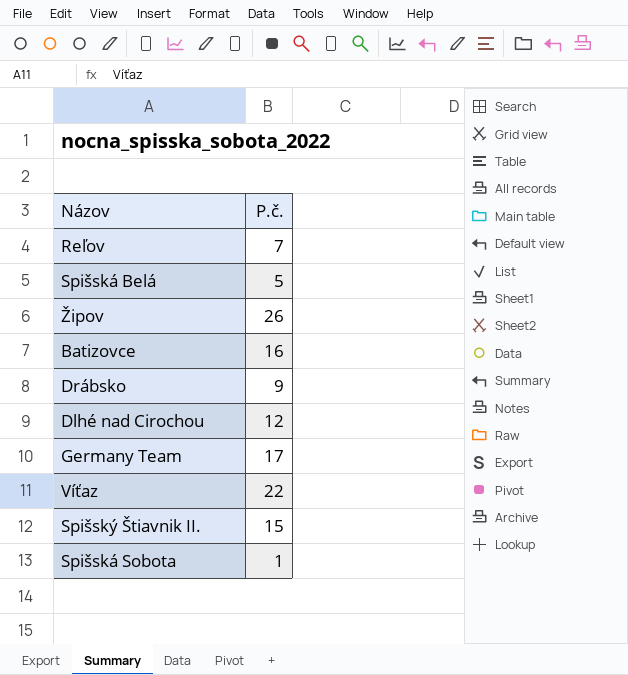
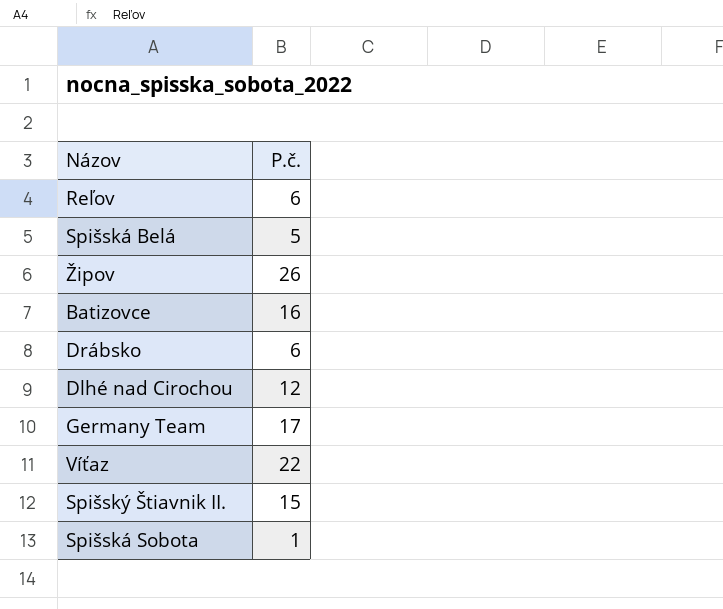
Reľov | P.č.: 7 -> 6
Drábsko | P.č.: 9 -> 6

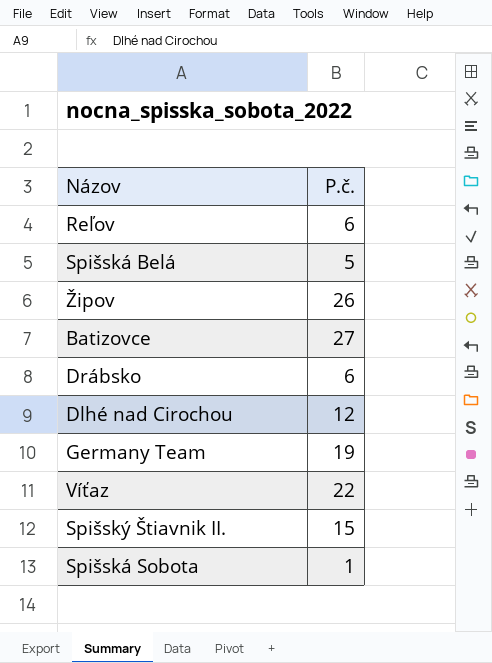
Batizovce | P.č.: 16 -> 27
Germany Team | P.č.: 17 -> 19

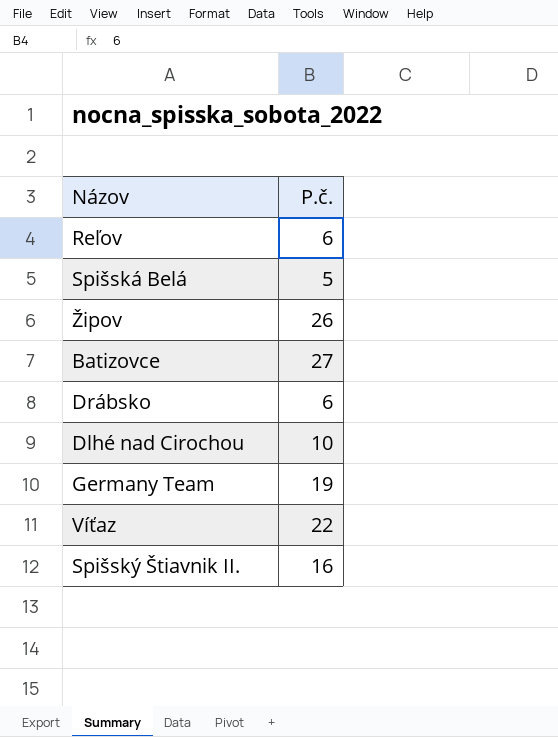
row Spišská Sobota: 1 -> none
Dlhé nad Cirochou | P.č.: 12 -> 10
Spišský Štiavnik II. | P.č.: 15 -> 16

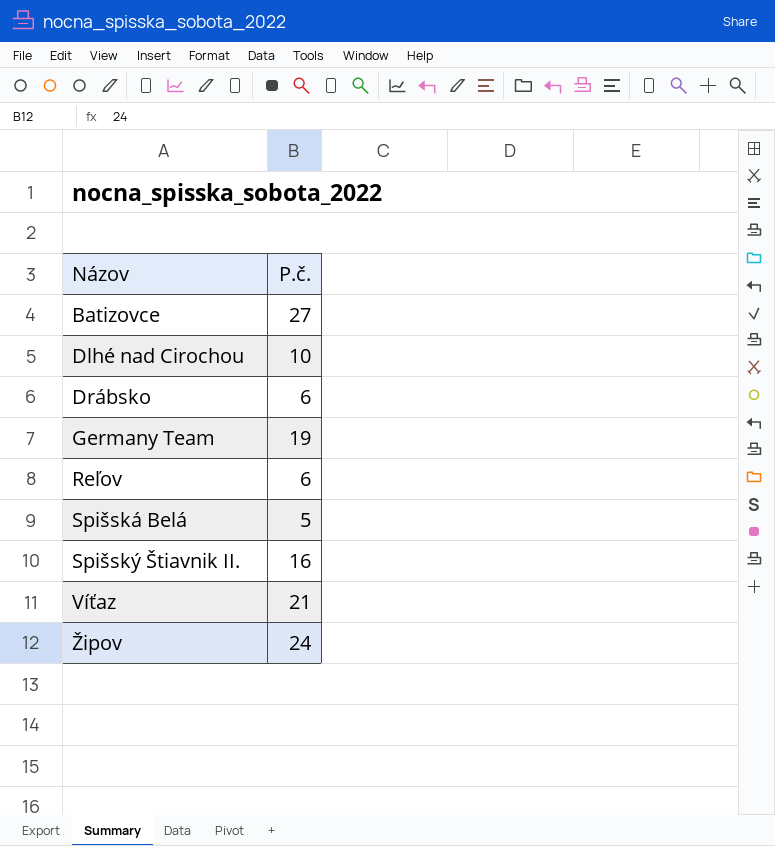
row order: none -> Názov ascending
Víťaz | P.č.: 22 -> 21
Žipov | P.č.: 26 -> 24

